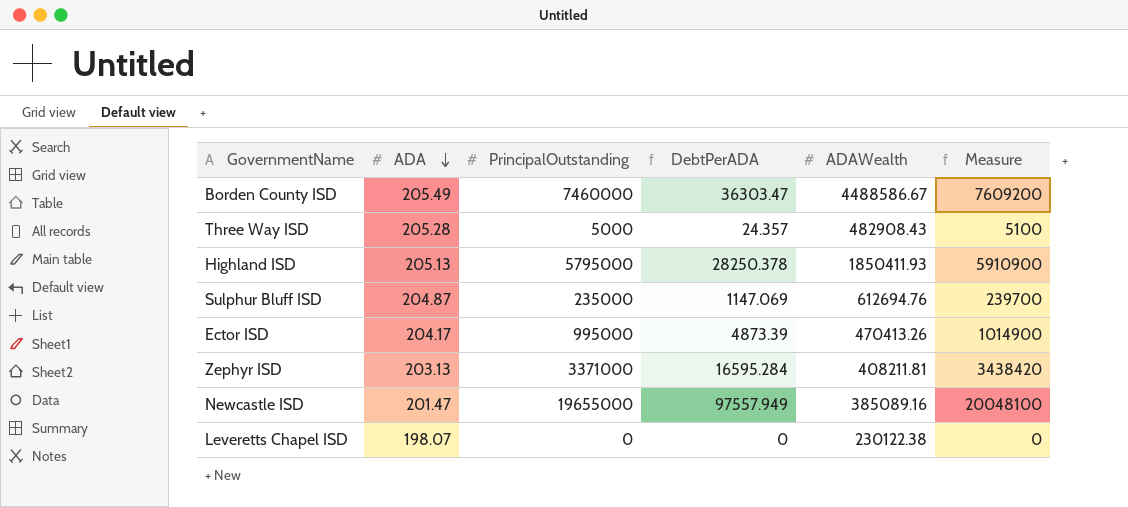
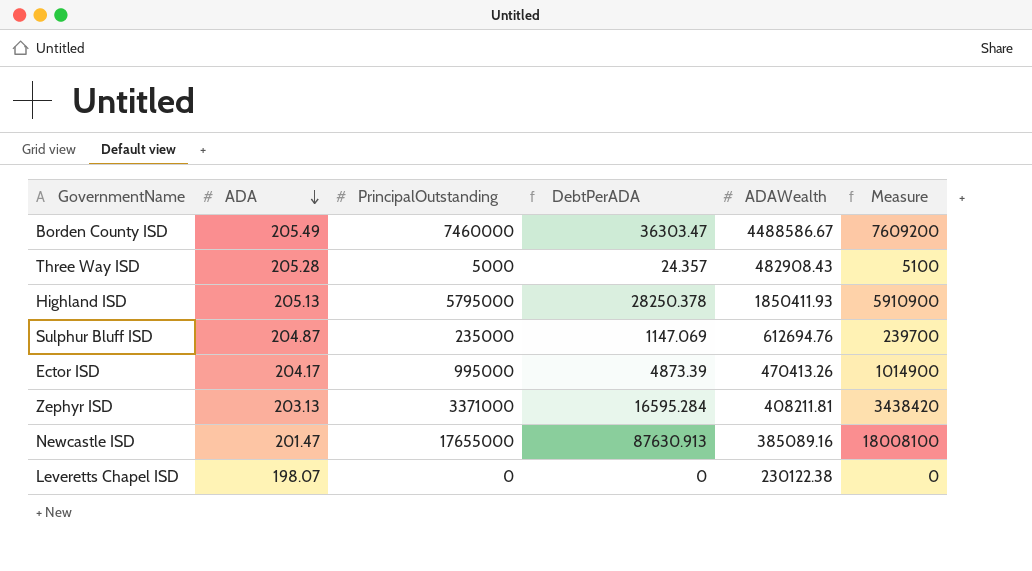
Newcastle ISD | PrincipalOutstanding: 19655000 -> 17655000
Newcastle ISD | DebtPerADA: 97557.949 -> 87630.913
Newcastle ISD | Measure: 20048100 -> 18008100

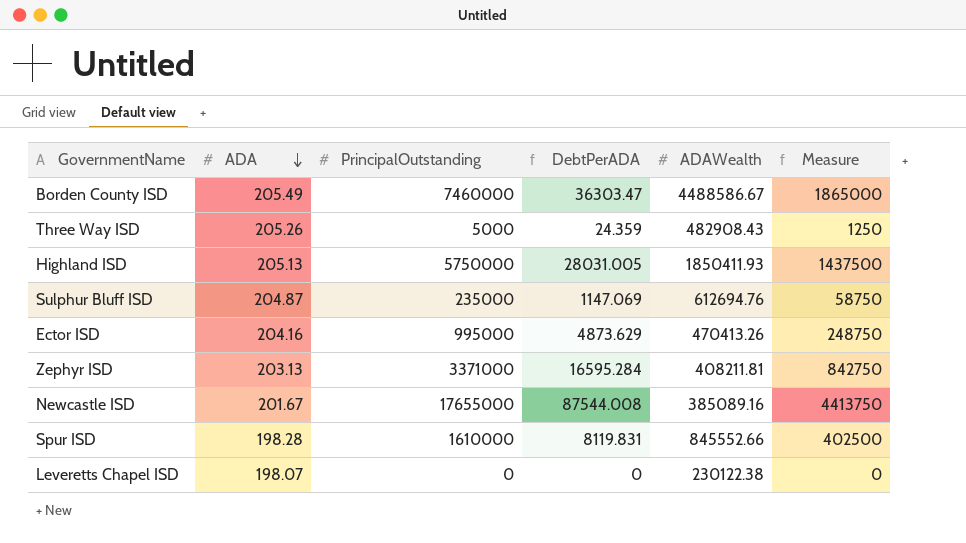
column Measure | formula: [PrincipalOutstanding] * 1.02 -> [PrincipalOutstanding] * 0.25
Three Way ISD | ADA: 205.28 -> 205.26
Three Way ISD | DebtPerADA: 24.357 -> 24.359
Highland ISD | PrincipalOutstanding: 5795000 -> 5750000
Highland ISD | DebtPerADA: 28250.378 -> 28031.005
Ector ISD | ADA: 204.17 -> 204.16
Ector ISD | DebtPerADA: 4873.39 -> 4873.629
Newcastle ISD | ADA: 201.47 -> 201.67
Newcastle ISD | DebtPerADA: 87630.913 -> 87544.008
row Spur ISD: none -> 198.28 | 1610000 | 8119.831 | 845552.66 | 402500

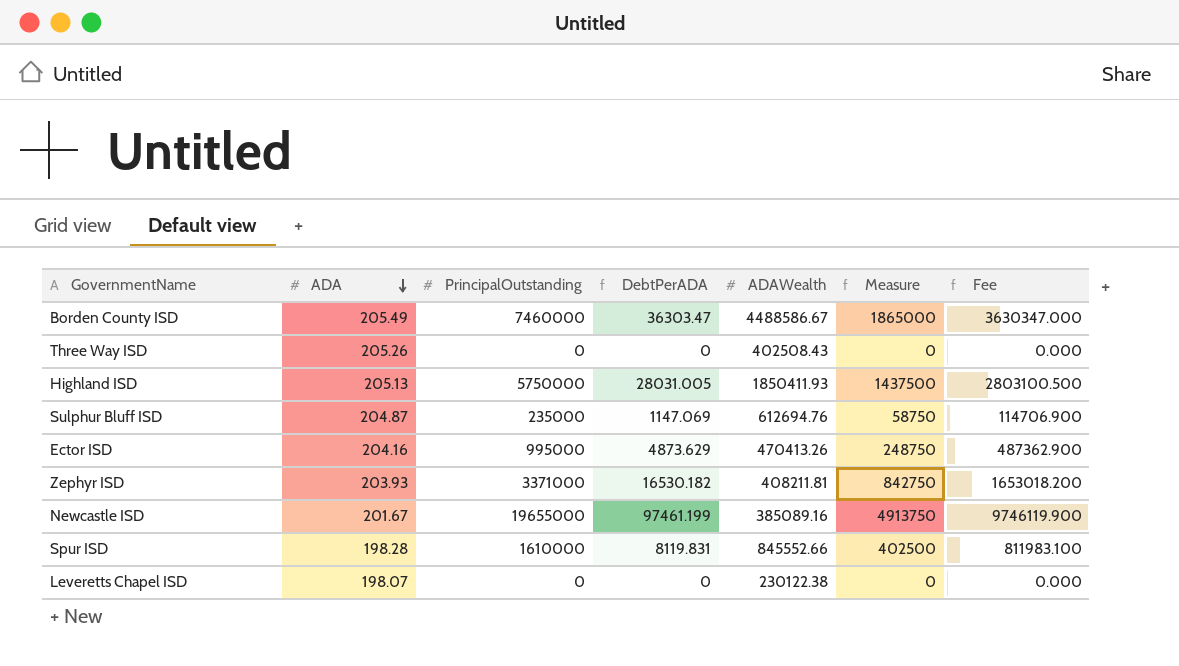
column Fee | formula: none -> [DebtPerADA] * 100
Three Way ISD | PrincipalOutstanding: 5000 -> 0
Three Way ISD | DebtPerADA: 24.359 -> 0
Three Way ISD | ADAWealth: 482908.43 -> 402508.43
Three Way ISD | Measure: 1250 -> 0
Zephyr ISD | ADA: 203.13 -> 203.93
Zephyr ISD | DebtPerADA: 16595.284 -> 16530.182
Newcastle ISD | PrincipalOutstanding: 17655000 -> 19655000
Newcastle ISD | DebtPerADA: 87544.008 -> 97461.199
Newcastle ISD | Measure: 4413750 -> 4913750

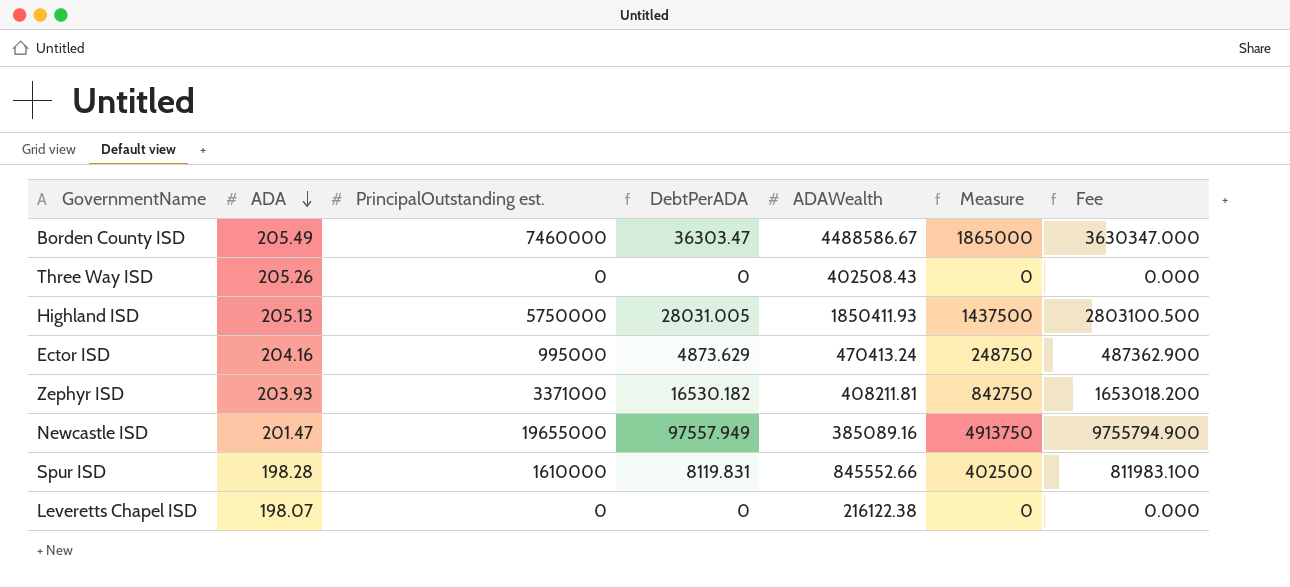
column name: PrincipalOutstanding -> PrincipalOutstanding est.
row Sulphur Bluff ISD: 204.87 | 235000 | 1147.069 | 612694.76 | 58750 | 114706.900 -> none
Ector ISD | ADAWealth: 470413.26 -> 470413.24
Newcastle ISD | ADA: 201.67 -> 201.47
Newcastle ISD | DebtPerADA: 97461.199 -> 97557.949
Newcastle ISD | Fee: 9746119.900 -> 9755794.900
Leveretts Chapel ISD | ADAWealth: 230122.38 -> 216122.38

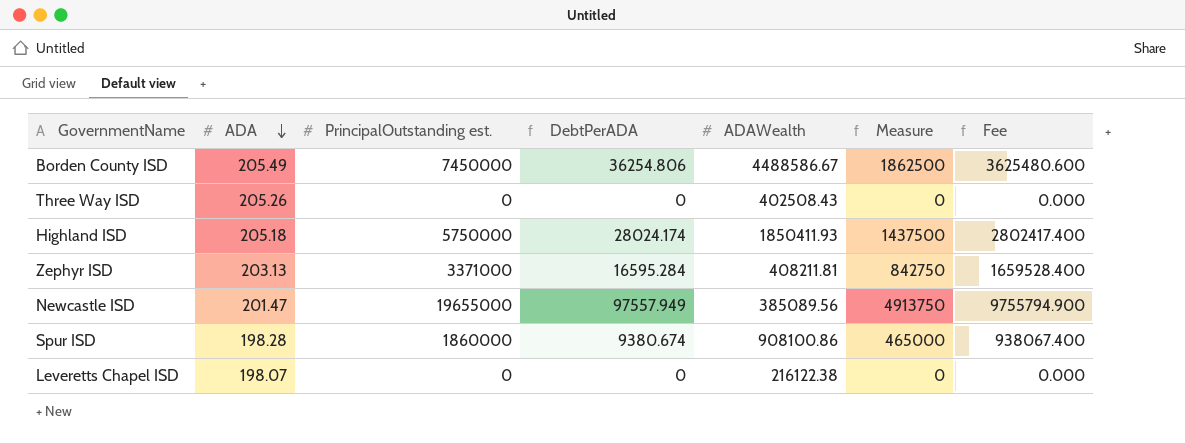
row Ector ISD: 204.16 | 995000 | 4873.629 | 470413.24 | 248750 | 487362.900 -> none
Borden County ISD | PrincipalOutstanding est.: 7460000 -> 7450000
Borden County ISD | DebtPerADA: 36303.47 -> 36254.806
Borden County ISD | Measure: 1865000 -> 1862500
Borden County ISD | Fee: 3630347.000 -> 3625480.600
Highland ISD | ADA: 205.13 -> 205.18
Highland ISD | DebtPerADA: 28031.005 -> 28024.174
Highland ISD | Fee: 2803100.500 -> 2802417.400
Zephyr ISD | ADA: 203.93 -> 203.13
Zephyr ISD | DebtPerADA: 16530.182 -> 16595.284
Zephyr ISD | Fee: 1653018.200 -> 1659528.400
Newcastle ISD | ADAWealth: 385089.16 -> 385089.56
Spur ISD | PrincipalOutstanding est.: 1610000 -> 1860000
Spur ISD | DebtPerADA: 8119.831 -> 9380.674
Spur ISD | ADAWealth: 845552.66 -> 908100.86
Spur ISD | Measure: 402500 -> 465000
Spur ISD | Fee: 811983.100 -> 938067.400

